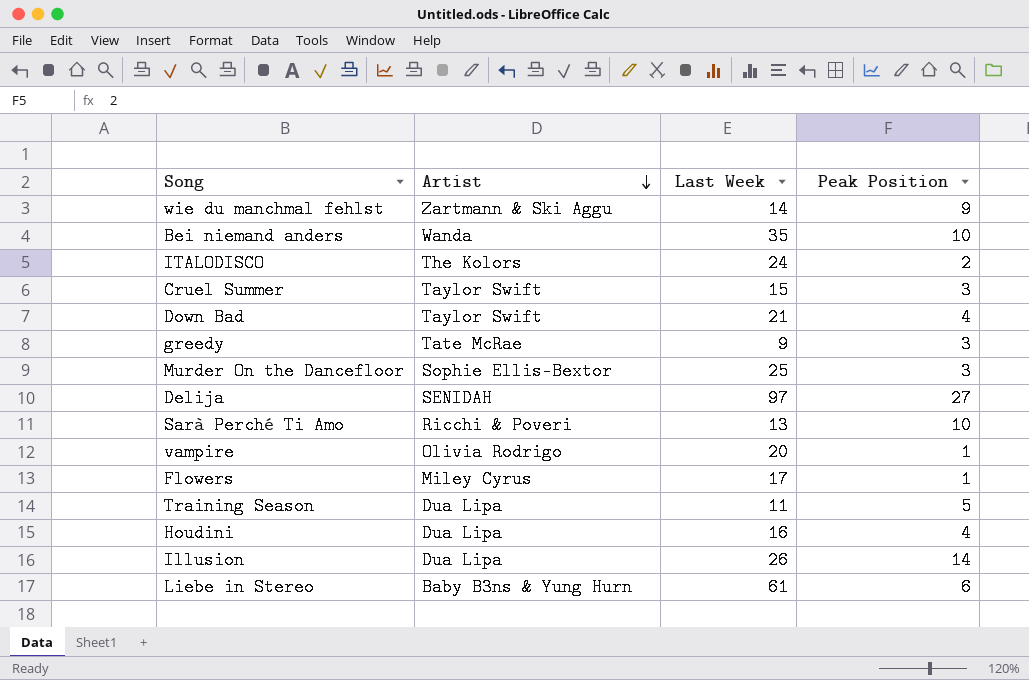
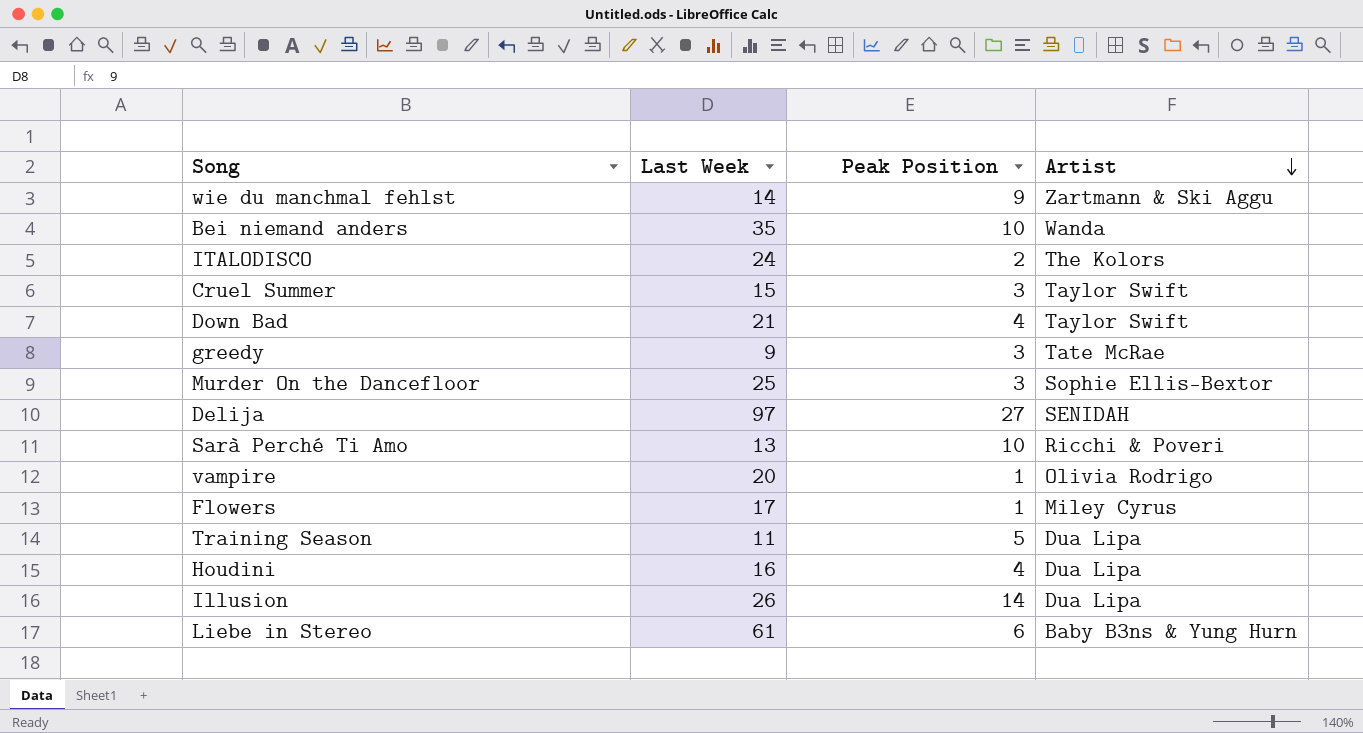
column Artist | position: 2 -> 4

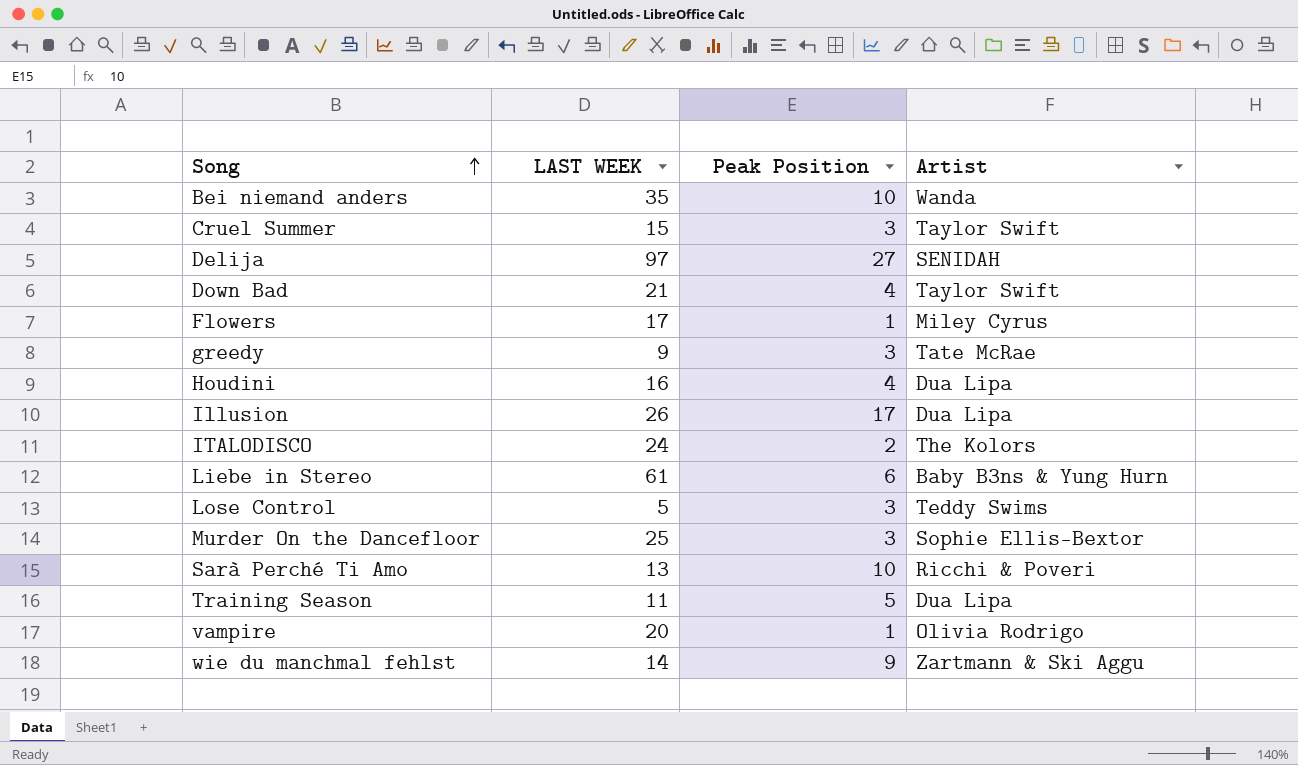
row order: Artist descending -> Song ascending
column name: Last Week -> LAST WEEK
Illusion | Peak Position: 14 -> 17
row Lose Control: none -> 5 | 3 | Teddy Swims

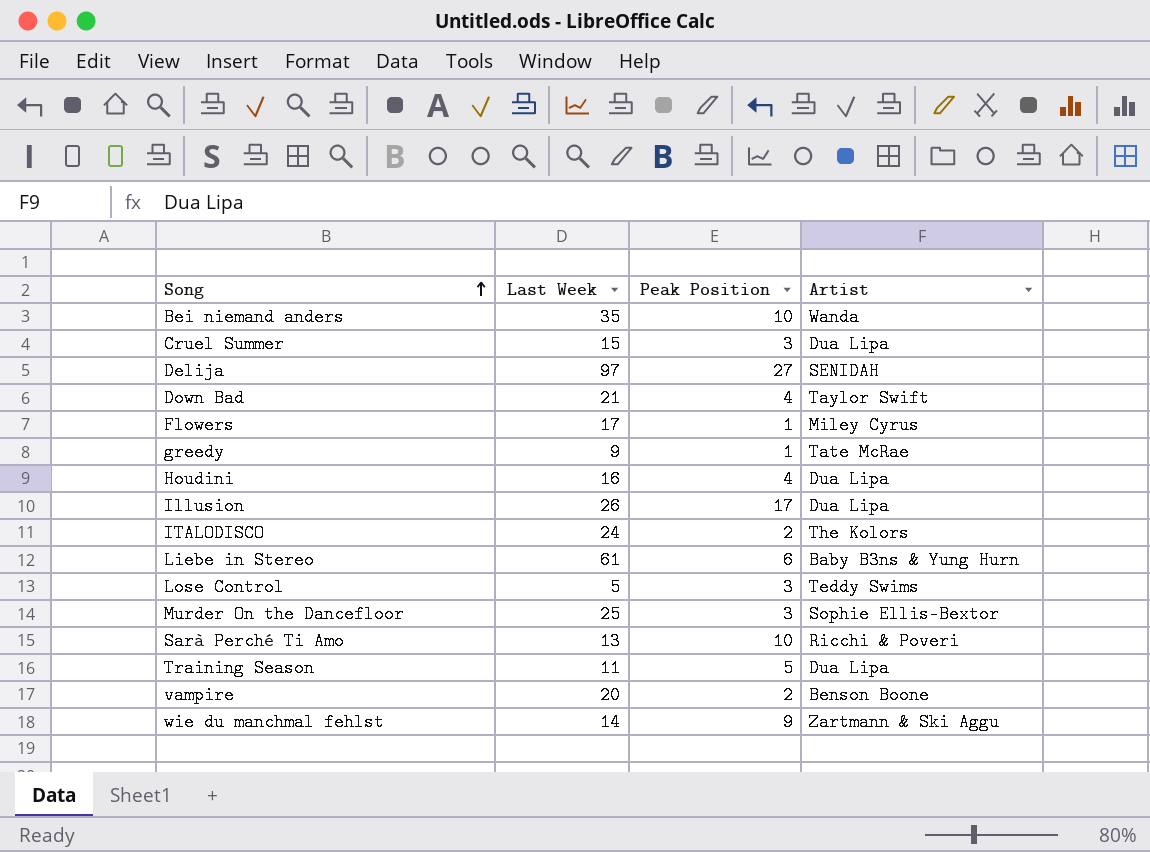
column name: LAST WEEK -> Last Week
Cruel Summer | Artist: Taylor Swift -> Dua Lipa
greedy | Peak Position: 3 -> 1
vampire | Peak Position: 1 -> 2
vampire | Artist: Olivia Rodrigo -> Benson Boone

